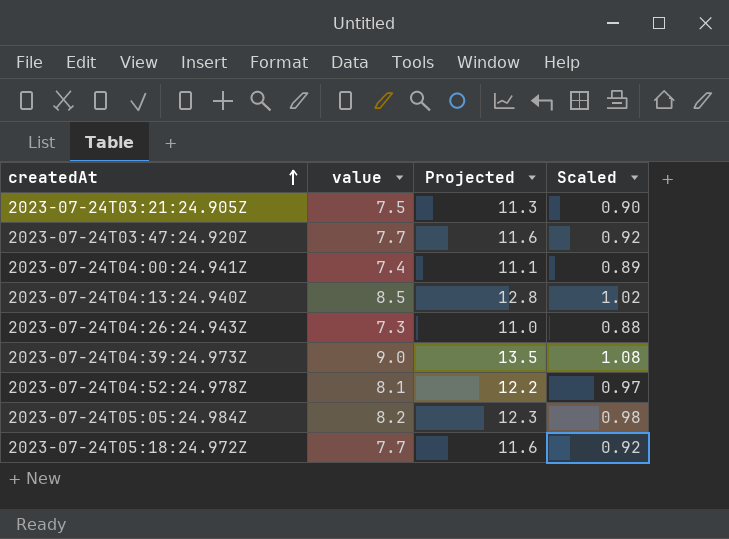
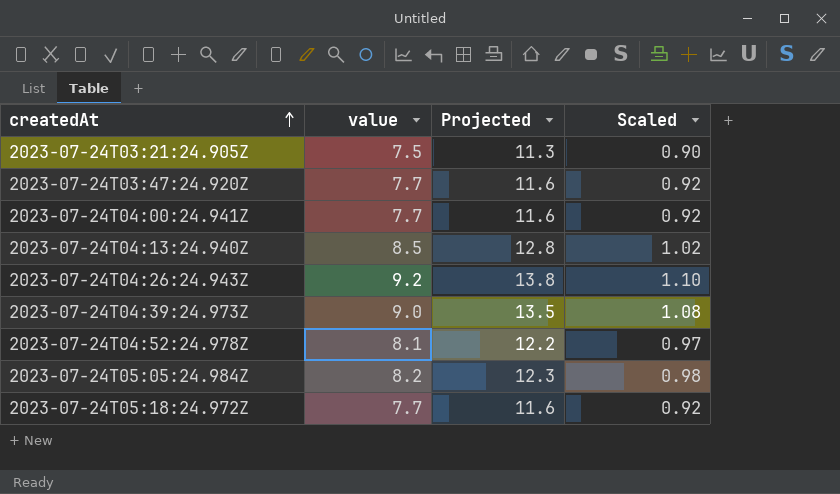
2023-07-24T04:00:24.941Z | value: 7.4 -> 7.7
2023-07-24T04:00:24.941Z | Projected: 11.1 -> 11.6
2023-07-24T04:00:24.941Z | Scaled: 0.89 -> 0.92
2023-07-24T04:26:24.943Z | value: 7.3 -> 9.2
2023-07-24T04:26:24.943Z | Projected: 11.0 -> 13.8
2023-07-24T04:26:24.943Z | Scaled: 0.88 -> 1.10

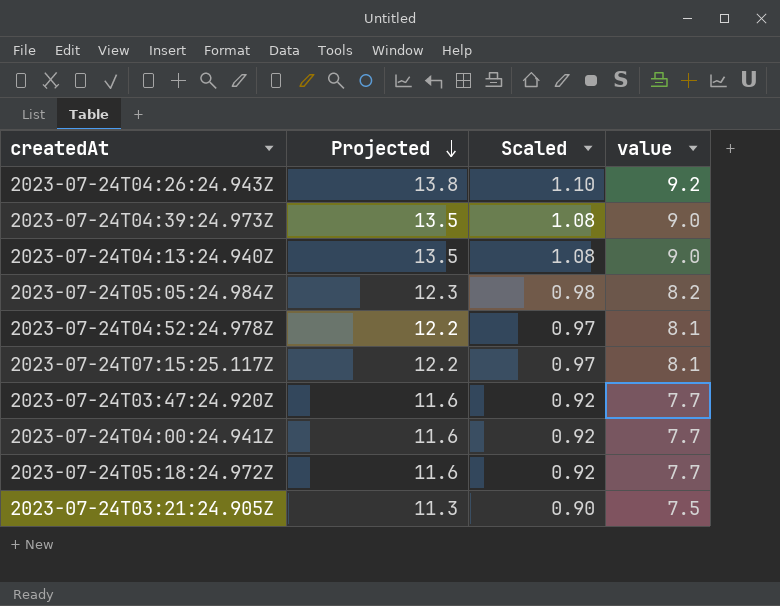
row order: createdAt ascending -> Projected descending
column value | position: 2 -> 4
2023-07-24T04:13:24.940Z | Projected: 12.8 -> 13.5
2023-07-24T04:13:24.940Z | Scaled: 1.02 -> 1.08
2023-07-24T04:13:24.940Z | value: 8.5 -> 9.0
row 2023-07-24T07:15:25.117Z: none -> 12.2 | 0.97 | 8.1

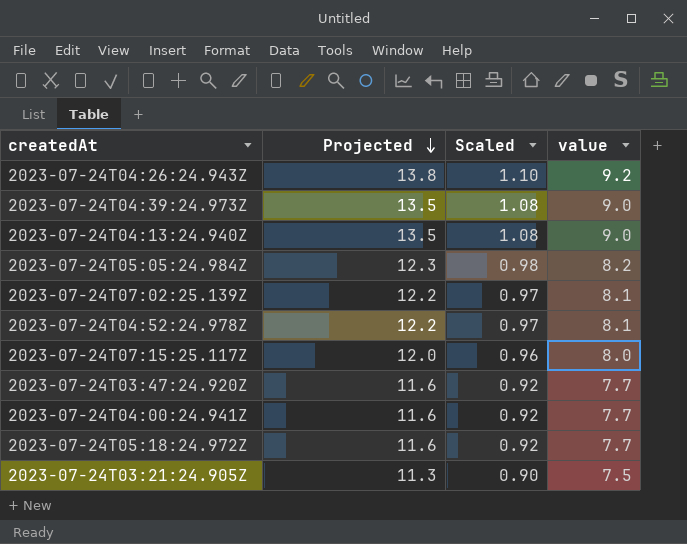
row 2023-07-24T07:02:25.139Z: none -> 12.2 | 0.97 | 8.1
2023-07-24T07:15:25.117Z | Projected: 12.2 -> 12.0
2023-07-24T07:15:25.117Z | Scaled: 0.97 -> 0.96
2023-07-24T07:15:25.117Z | value: 8.1 -> 8.0

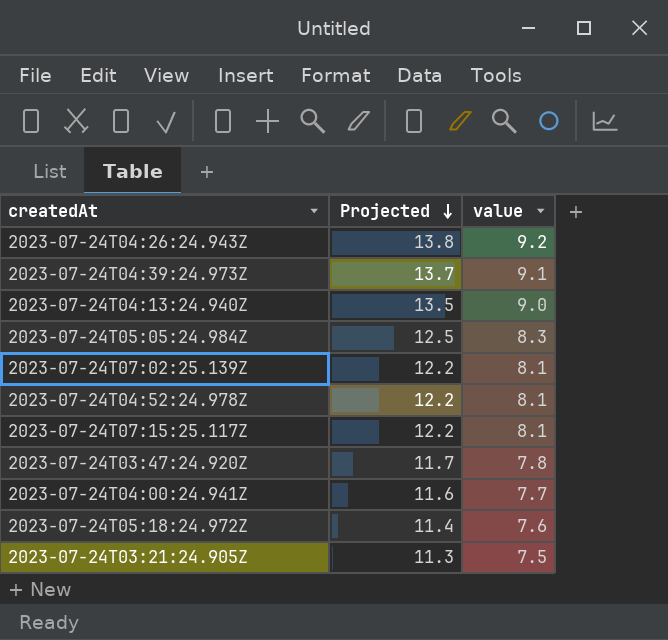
column Scaled | formula: [value] * 0.12 -> none
2023-07-24T04:39:24.973Z | Projected: 13.5 -> 13.7
2023-07-24T04:39:24.973Z | value: 9.0 -> 9.1
2023-07-24T05:05:24.984Z | Projected: 12.3 -> 12.5
2023-07-24T05:05:24.984Z | value: 8.2 -> 8.3
2023-07-24T07:15:25.117Z | Projected: 12.0 -> 12.2
2023-07-24T07:15:25.117Z | value: 8.0 -> 8.1
2023-07-24T03:47:24.920Z | Projected: 11.6 -> 11.7
2023-07-24T03:47:24.920Z | value: 7.7 -> 7.8
2023-07-24T05:18:24.972Z | Projected: 11.6 -> 11.4
2023-07-24T05:18:24.972Z | value: 7.7 -> 7.6

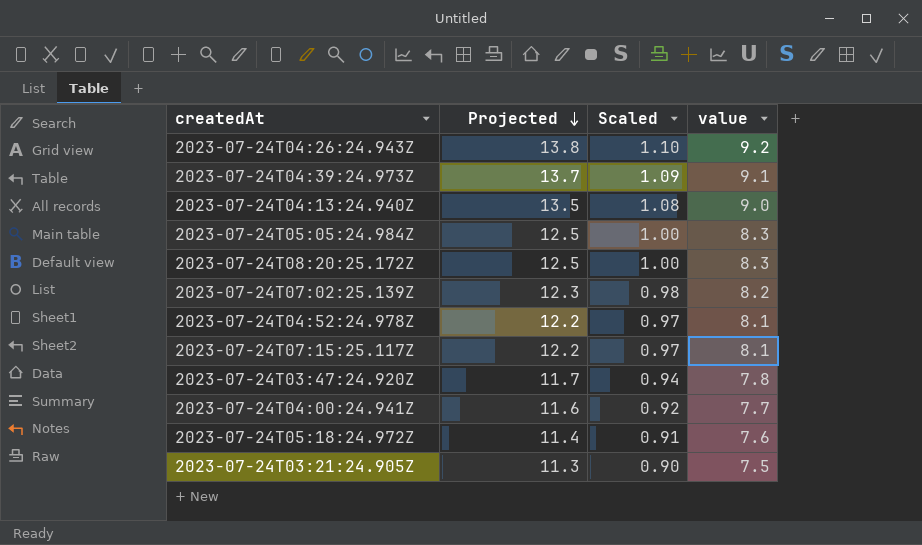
column Scaled | formula: none -> [value] * 0.12
row 2023-07-24T08:20:25.172Z: none -> 12.5 | 1.00 | 8.3
2023-07-24T07:02:25.139Z | Projected: 12.2 -> 12.3
2023-07-24T07:02:25.139Z | value: 8.1 -> 8.2

